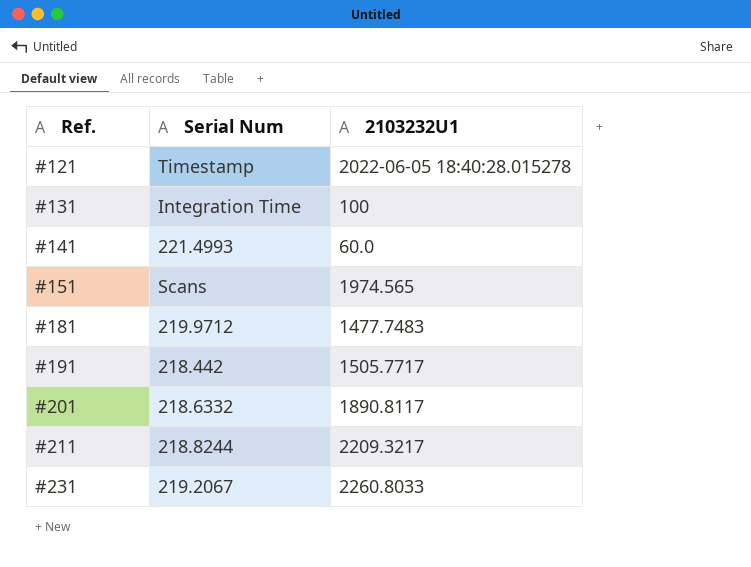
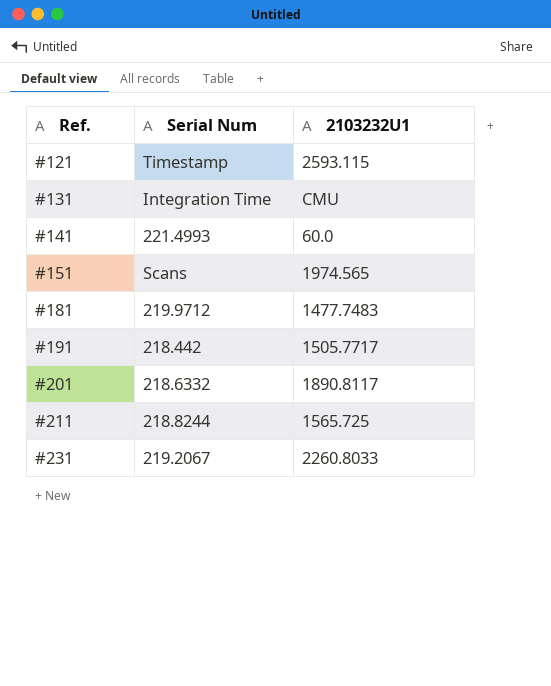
#121 | 2103232U1: 2022-06-05 18:40:28.015278 -> 2593.115
#131 | 2103232U1: 100 -> CMU
#211 | 2103232U1: 2209.3217 -> 1565.725

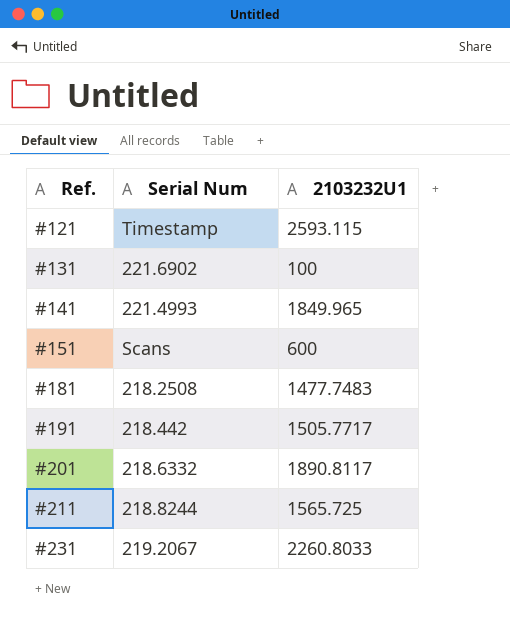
#131 | Serial Num: Integration Time -> 221.6902
#131 | 2103232U1: CMU -> 100
#141 | 2103232U1: 60.0 -> 1849.965
#151 | 2103232U1: 1974.565 -> 600
#181 | Serial Num: 219.9712 -> 218.2508

